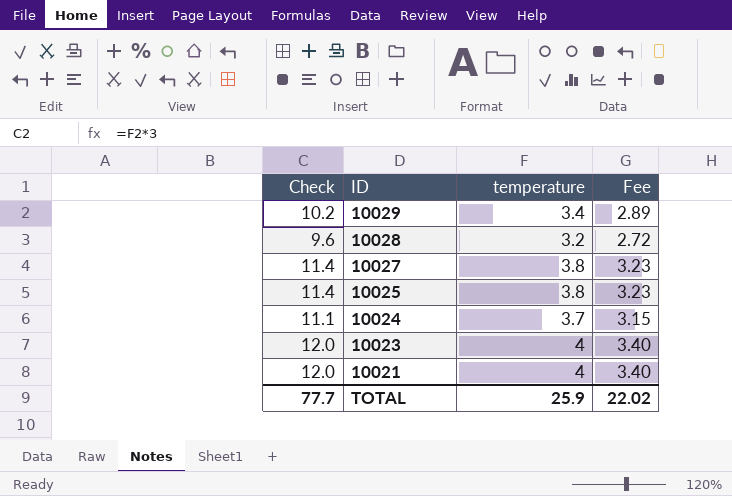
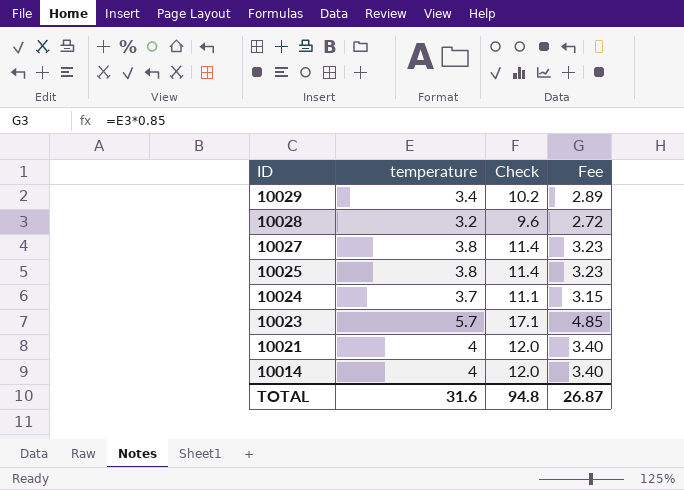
column Check | position: 1 -> 3
10023 | temperature: 4 -> 5.7
10023 | Check: 12.0 -> 17.1
10023 | Fee: 3.40 -> 4.85
row 10014: none -> 4 | 12.0 | 3.40
TOTAL | temperature: 25.9 -> 31.6
TOTAL | Check: 77.7 -> 94.8
TOTAL | Fee: 22.02 -> 26.87

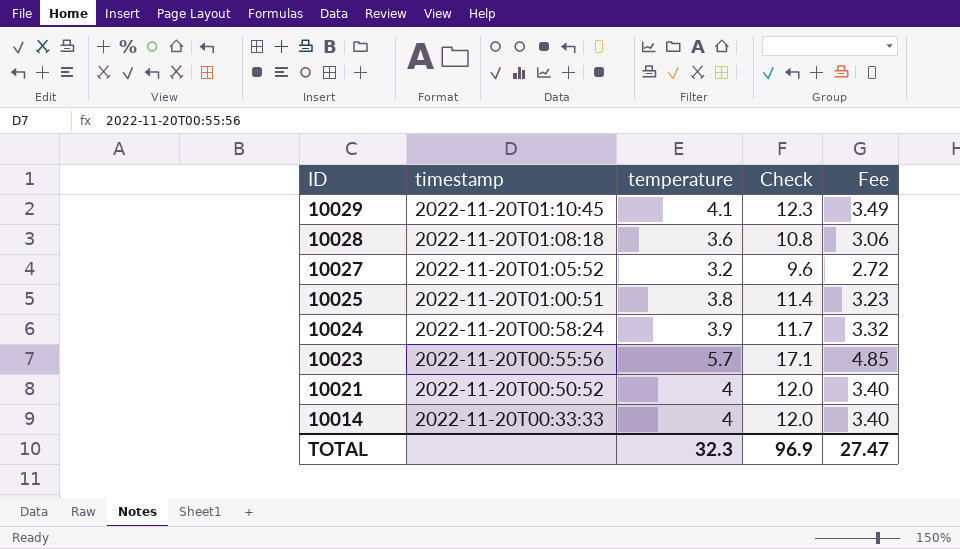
column timestamp | position: none -> 2
10029 | temperature: 3.4 -> 4.1
10029 | Check: 10.2 -> 12.3
10029 | Fee: 2.89 -> 3.49
10028 | temperature: 3.2 -> 3.6
10028 | Check: 9.6 -> 10.8
10028 | Fee: 2.72 -> 3.06
10027 | temperature: 3.8 -> 3.2
10027 | Check: 11.4 -> 9.6
10027 | Fee: 3.23 -> 2.72
10024 | temperature: 3.7 -> 3.9
10024 | Check: 11.1 -> 11.7
10024 | Fee: 3.15 -> 3.32
TOTAL | temperature: 31.6 -> 32.3
TOTAL | Check: 94.8 -> 96.9
TOTAL | Fee: 26.87 -> 27.47

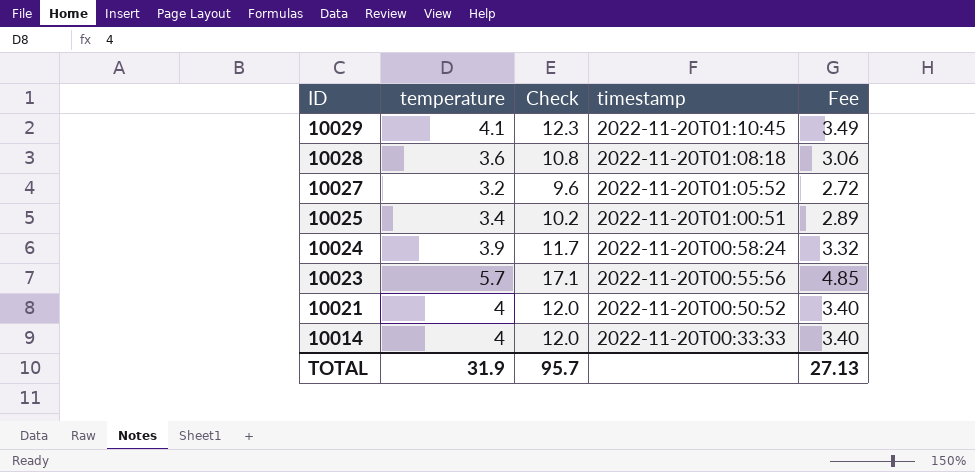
column timestamp | position: 2 -> 4
10025 | temperature: 3.8 -> 3.4
10025 | Check: 11.4 -> 10.2
10025 | Fee: 3.23 -> 2.89
TOTAL | temperature: 32.3 -> 31.9
TOTAL | Check: 96.9 -> 95.7
TOTAL | Fee: 27.47 -> 27.13

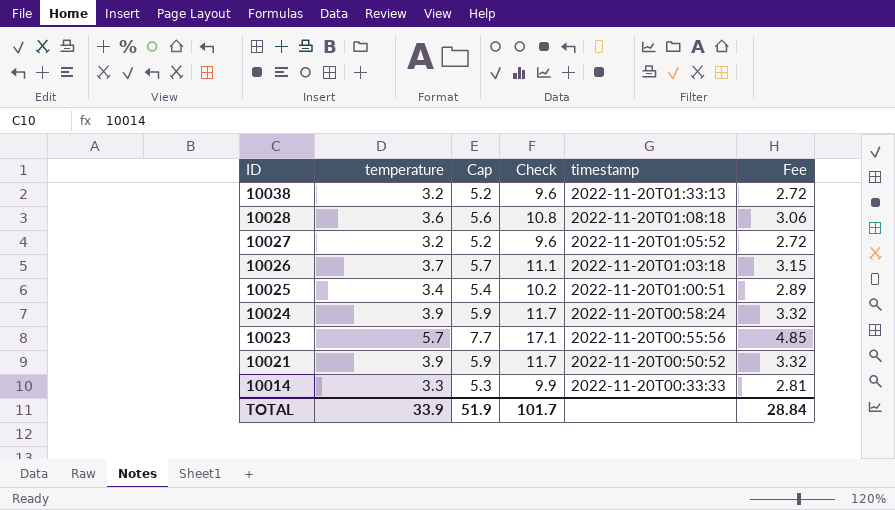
column Cap | formula: none -> [temperature] + 2
row 10029: 4.1 | 12.3 | 2022-11-20T01:10:45 | 3.49 -> none
row 10038: none -> 3.2 | 5.2 | 9.6 | 2022-11-20T01:33:13 | 2.72
row 10026: none -> 3.7 | 5.7 | 11.1 | 2022-11-20T01:03:18 | 3.15
10021 | temperature: 4 -> 3.9
10021 | Check: 12.0 -> 11.7
10021 | Fee: 3.40 -> 3.32
10014 | temperature: 4 -> 3.3
10014 | Check: 12.0 -> 9.9
10014 | Fee: 3.40 -> 2.81
TOTAL | temperature: 31.9 -> 33.9
TOTAL | Check: 95.7 -> 101.7
TOTAL | Fee: 27.13 -> 28.84

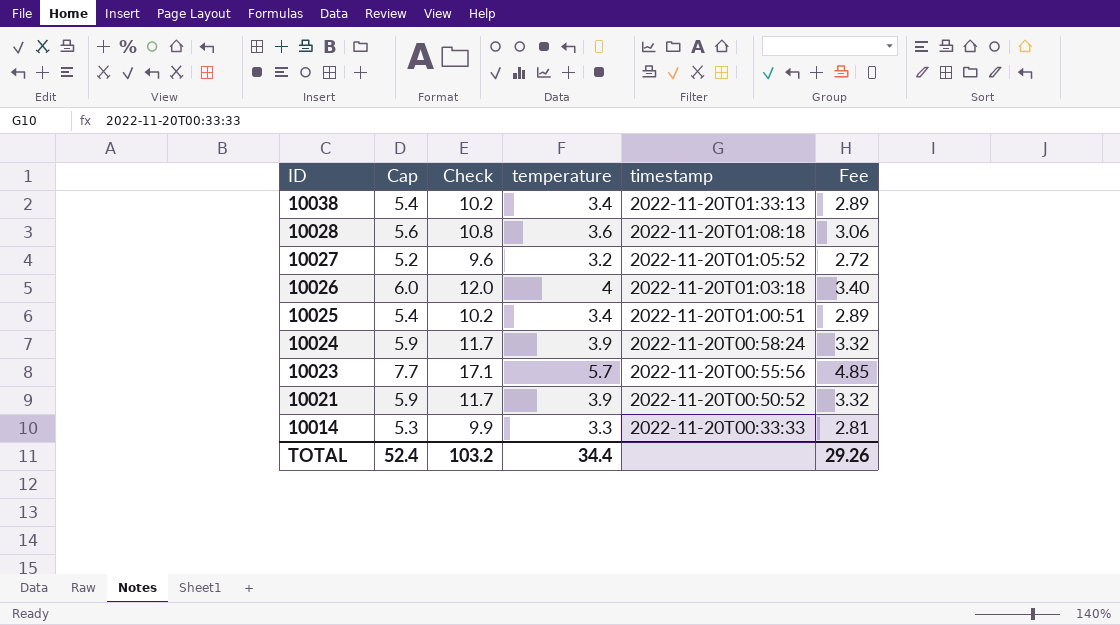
column temperature | position: 2 -> 4
10038 | Cap: 5.2 -> 5.4
10038 | Check: 9.6 -> 10.2
10038 | temperature: 3.2 -> 3.4
10038 | Fee: 2.72 -> 2.89
10026 | Cap: 5.7 -> 6.0
10026 | Check: 11.1 -> 12.0
10026 | temperature: 3.7 -> 4
10026 | Fee: 3.15 -> 3.40
TOTAL | Cap: 51.9 -> 52.4
TOTAL | Check: 101.7 -> 103.2
TOTAL | temperature: 33.9 -> 34.4
TOTAL | Fee: 28.84 -> 29.26

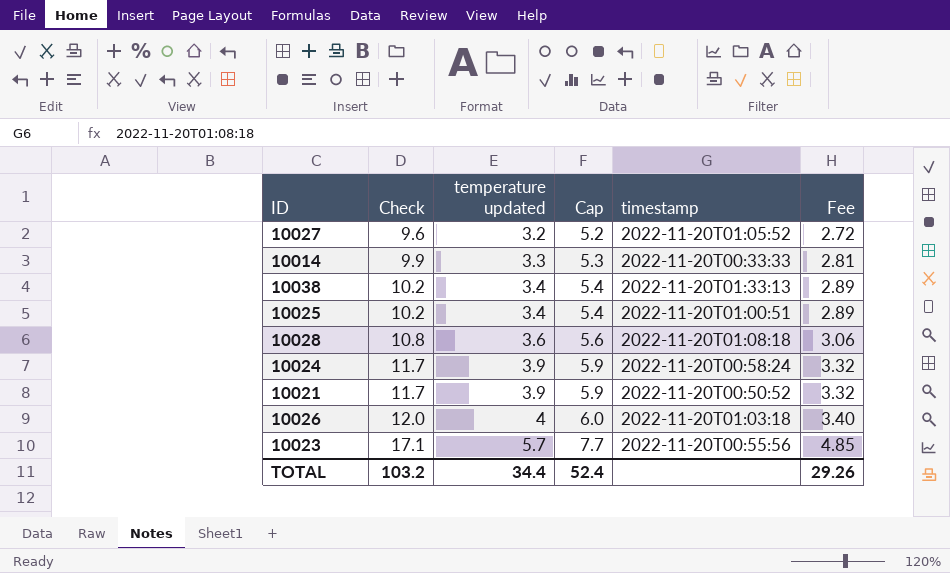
row order: ID descending -> Check ascending
column name: temperature -> temperature updated
column Cap | position: 2 -> 4

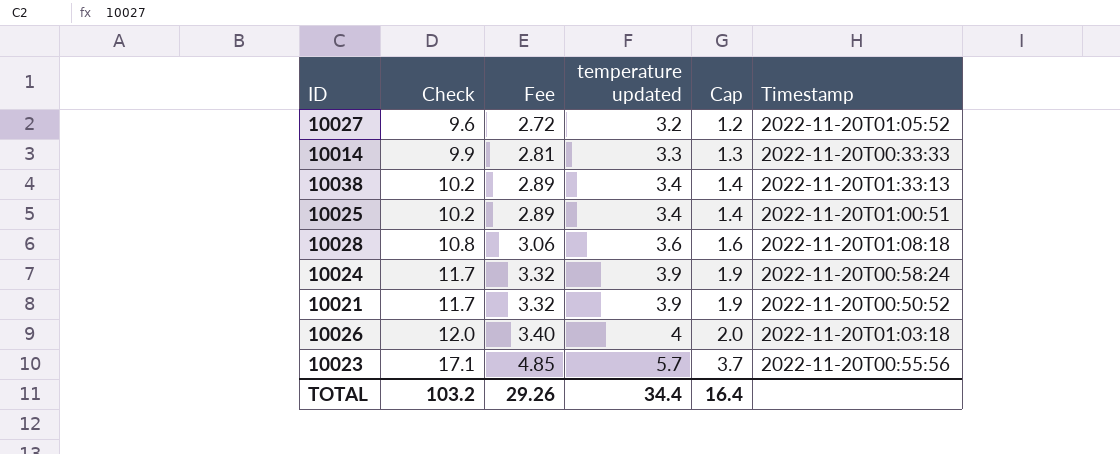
column Fee | position: 6 -> 3
column Cap | formula: [temperature updated] + 2 -> [temperature updated] - 2
column name: timestamp -> Timestamp
TOTAL | Cap: 52.4 -> 16.4

